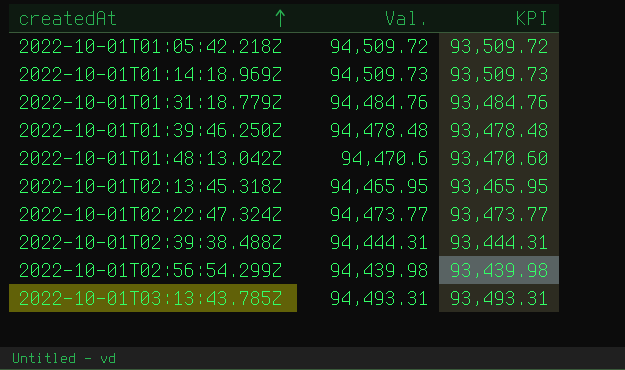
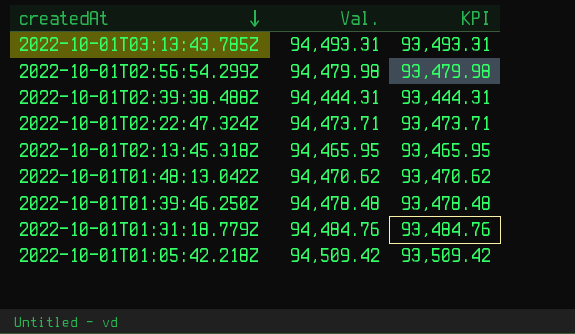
row order: createdAt ascending -> createdAt descending
row 2022-10-01T01:14:18.969Z: 94,509.73 | 93,509.73 -> none
2022-10-01T02:56:54.299Z | Val.: 94,439.98 -> 94,479.98
2022-10-01T02:56:54.299Z | KPI: 93,439.98 -> 93,479.98
2022-10-01T02:22:47.324Z | Val.: 94,473.77 -> 94,473.71
2022-10-01T02:22:47.324Z | KPI: 93,473.77 -> 93,473.71
2022-10-01T01:48:13.042Z | Val.: 94,470.6 -> 94,470.62
2022-10-01T01:48:13.042Z | KPI: 93,470.60 -> 93,470.62
2022-10-01T01:05:42.218Z | Val.: 94,509.72 -> 94,509.42
2022-10-01T01:05:42.218Z | KPI: 93,509.72 -> 93,509.42

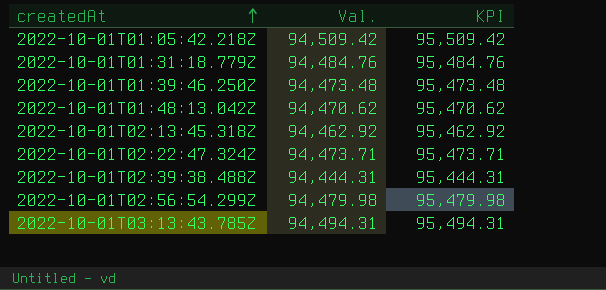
row order: createdAt descending -> createdAt ascending
column KPI | formula: [Val.] - 1000 -> [Val.] + 1000
2022-10-01T01:39:46.250Z | Val.: 94,478.48 -> 94,473.48
2022-10-01T02:13:45.318Z | Val.: 94,465.95 -> 94,462.92
2022-10-01T03:13:43.785Z | Val.: 94,493.31 -> 94,494.31

